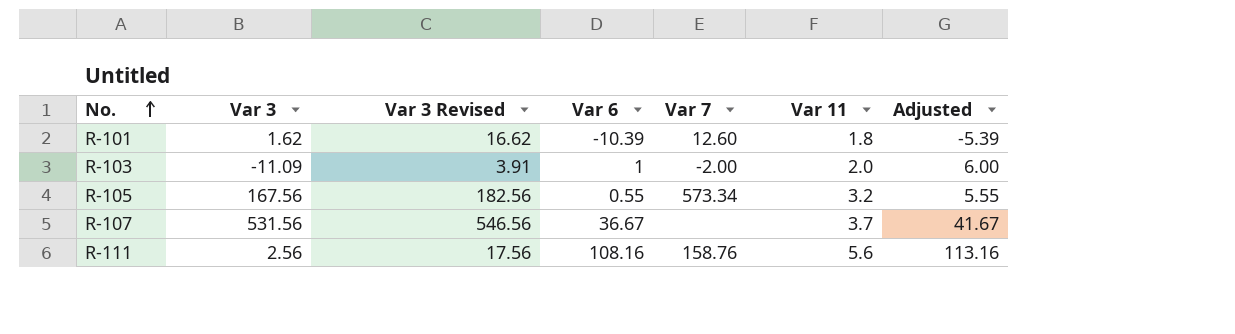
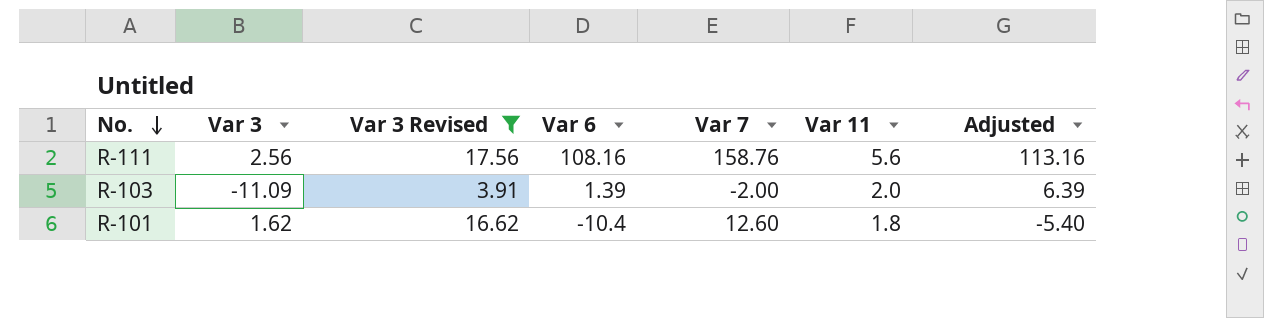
filter: none -> Var 3 Revised <= 17.56
row order: No. ascending -> No. descending
R-103 | Var 6: 1 -> 1.39
R-103 | Adjusted: 6.00 -> 6.39
R-101 | Var 6: -10.39 -> -10.4
R-101 | Adjusted: -5.39 -> -5.40

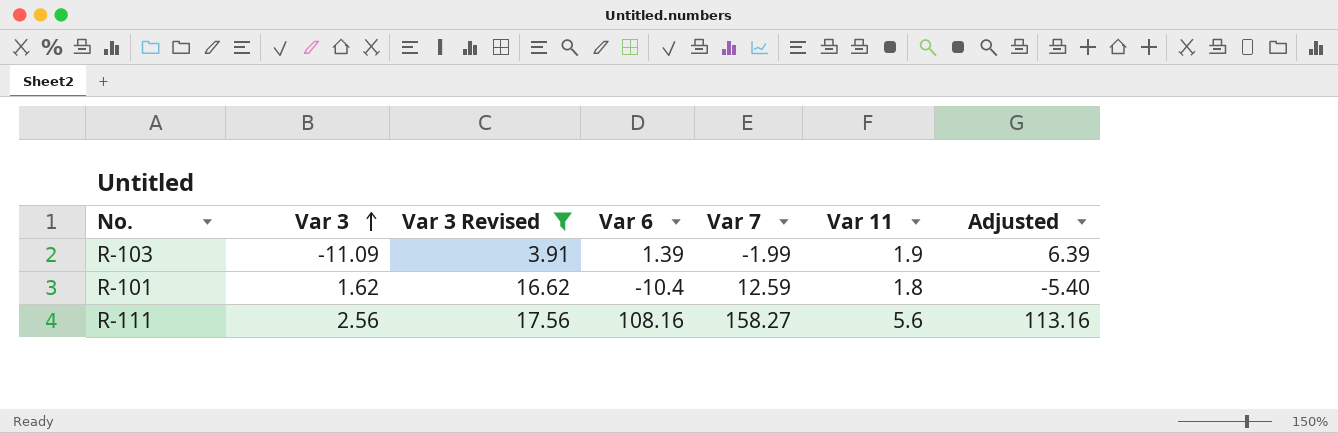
row order: No. descending -> Var 3 ascending
R-103 | Var 7: -2.00 -> -1.99
R-103 | Var 11: 2.0 -> 1.9
R-101 | Var 7: 12.60 -> 12.59
R-111 | Var 7: 158.76 -> 158.27

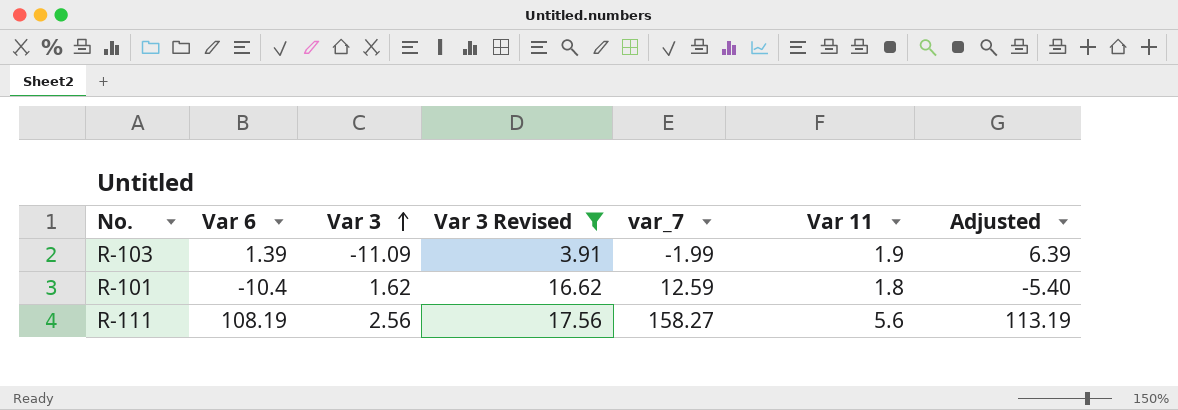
column Var 6 | position: 4 -> 2
column name: Var 7 -> var_7
R-111 | Var 6: 108.16 -> 108.19
R-111 | Adjusted: 113.16 -> 113.19

